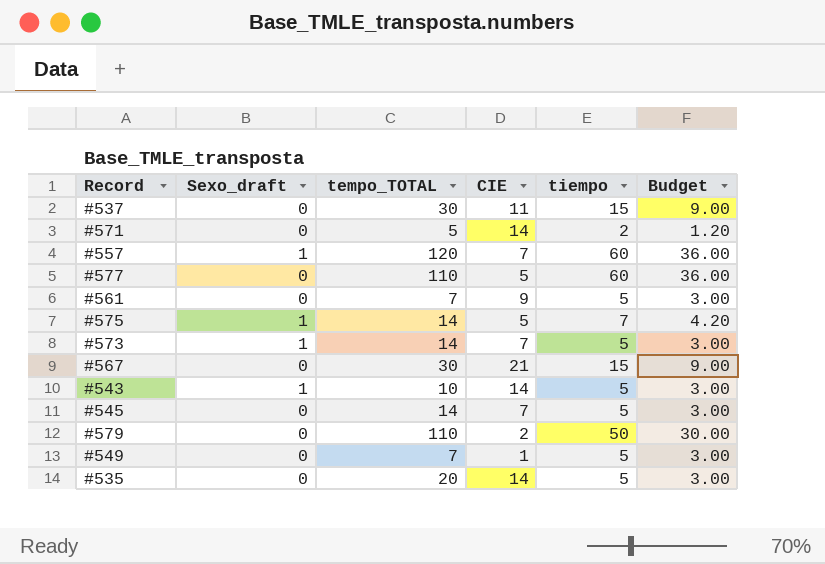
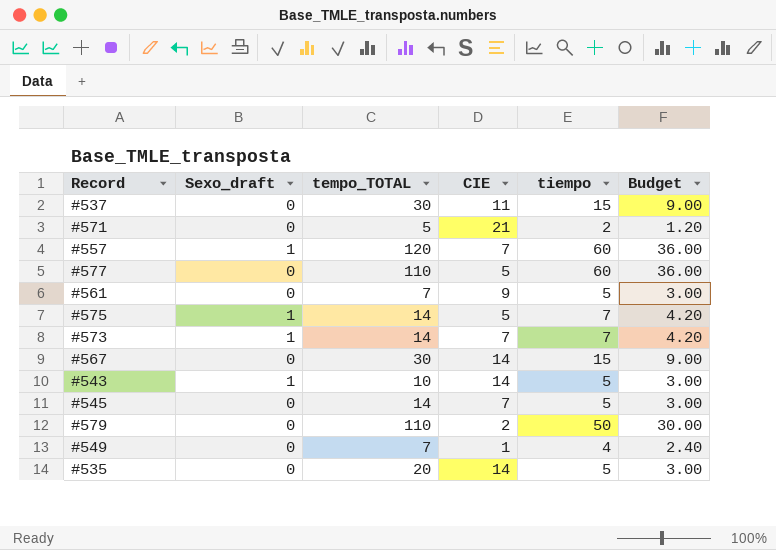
#571 | CIE: 14 -> 21
#573 | tiempo: 5 -> 7
#573 | Budget: 3.00 -> 4.20
#567 | CIE: 21 -> 14
#549 | tiempo: 5 -> 4
#549 | Budget: 3.00 -> 2.40

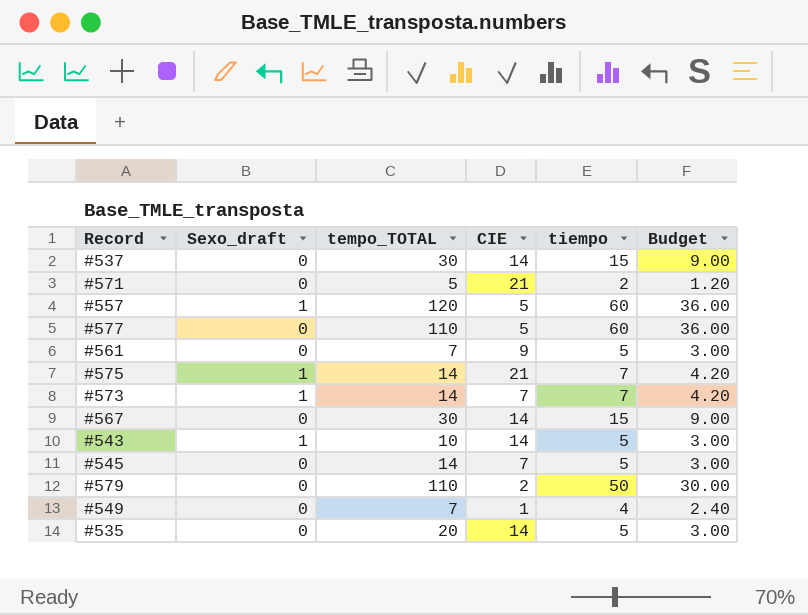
#537 | CIE: 11 -> 14
#557 | CIE: 7 -> 5
#575 | CIE: 5 -> 21

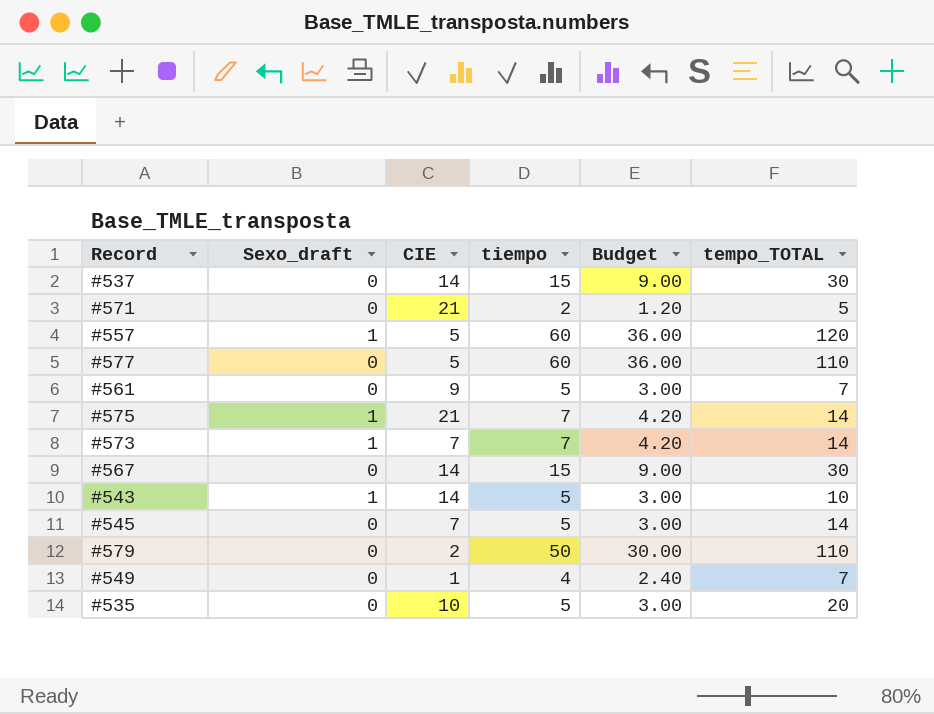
column tempo_TOTAL | position: 3 -> 6
#535 | CIE: 14 -> 10

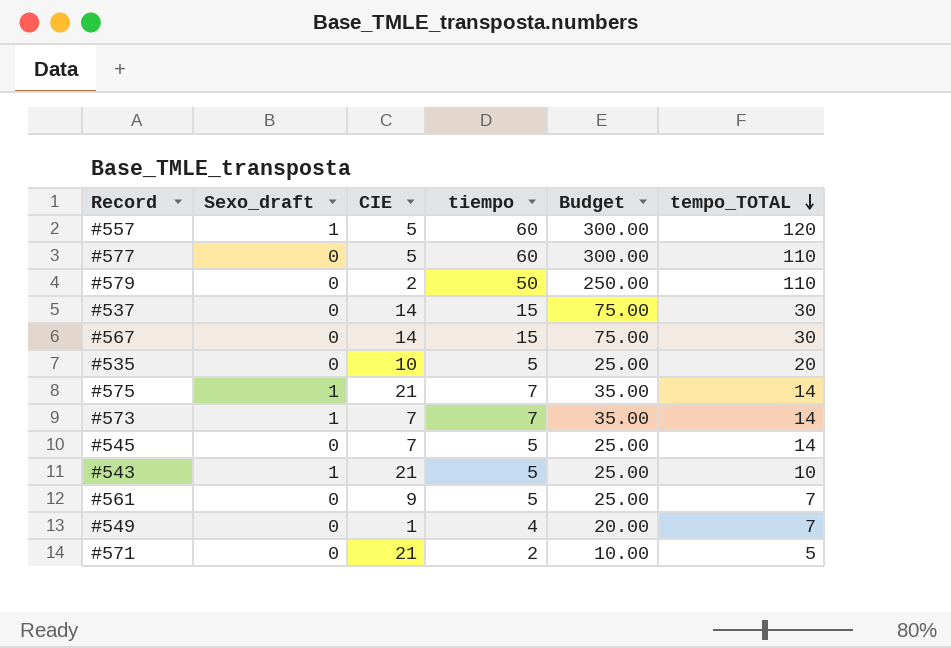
row order: none -> tempo_TOTAL descending
column Budget | formula: [tiempo] * 0.6 -> [tiempo] * 5
#543 | CIE: 14 -> 21

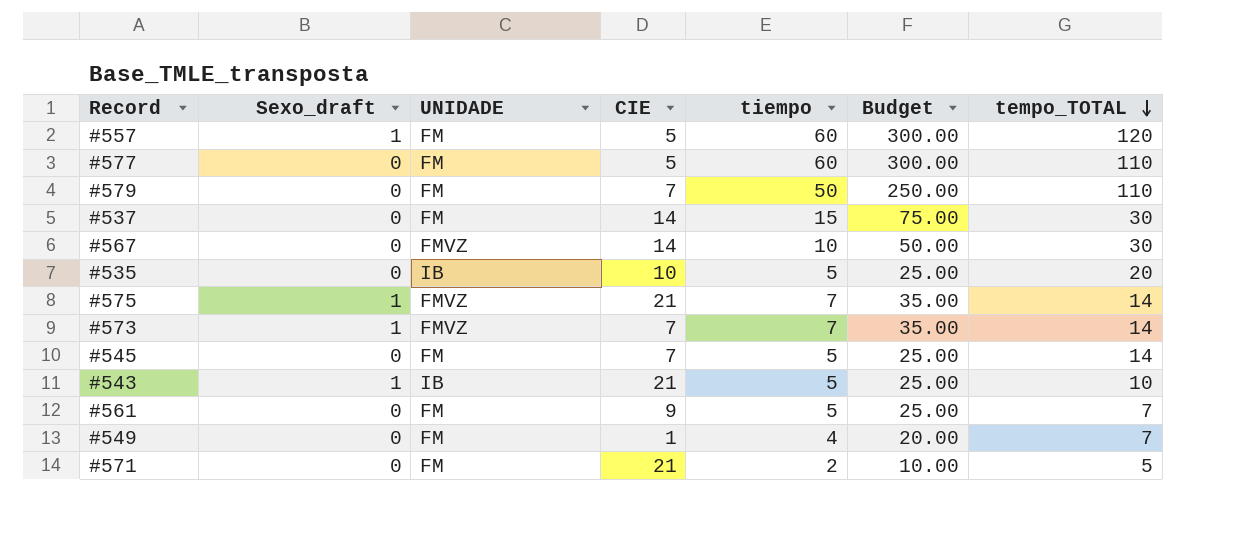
column UNIDADE | position: none -> 3
#579 | CIE: 2 -> 7
#567 | tiempo: 15 -> 10
#567 | Budget: 75.00 -> 50.00

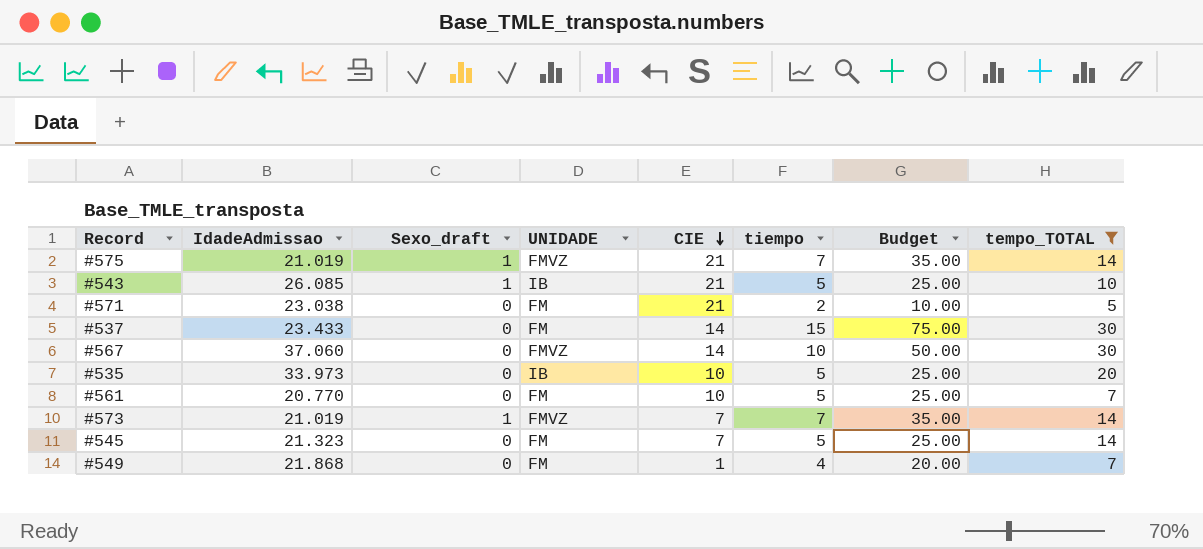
filter: none -> tempo_TOTAL <= 30
row order: tempo_TOTAL descending -> CIE descending
column IdadeAdmissao | position: none -> 2
#561 | CIE: 9 -> 10

